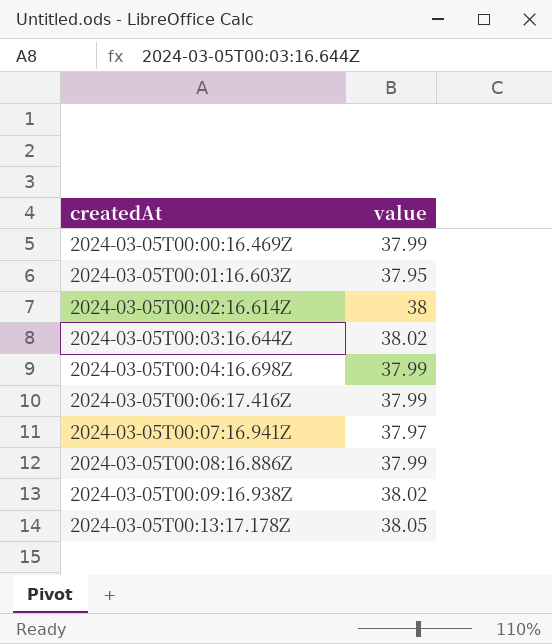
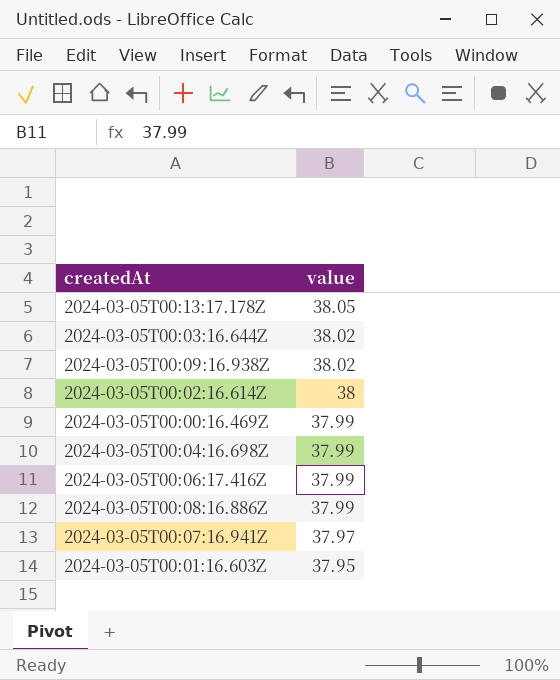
row order: createdAt ascending -> value descending

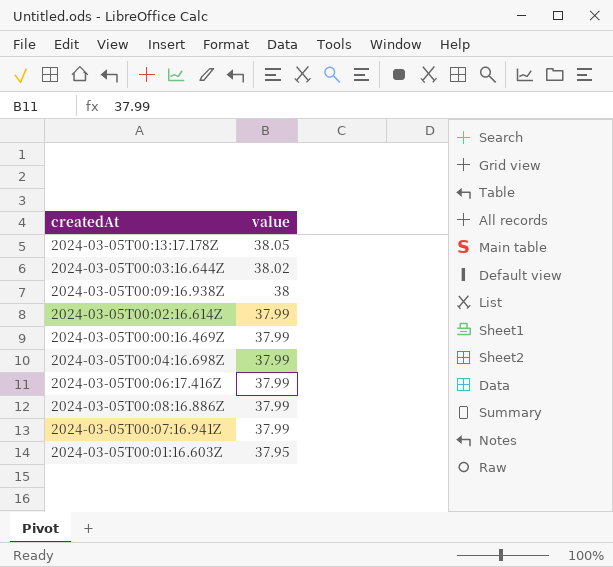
2024-03-05T00:09:16.938Z | value: 38.02 -> 38
2024-03-05T00:02:16.614Z | value: 38 -> 37.99
2024-03-05T00:07:16.941Z | value: 37.97 -> 37.99

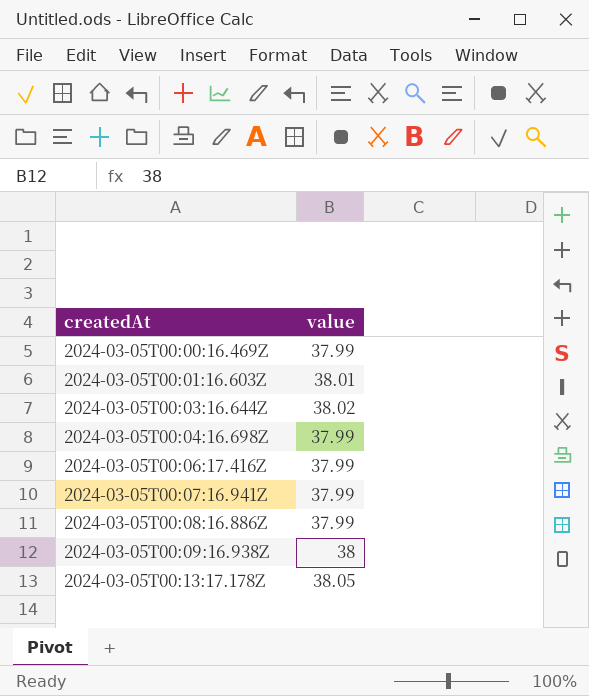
row order: value descending -> createdAt ascending
row 2024-03-05T00:02:16.614Z: 37.99 -> none
2024-03-05T00:01:16.603Z | value: 37.95 -> 38.01

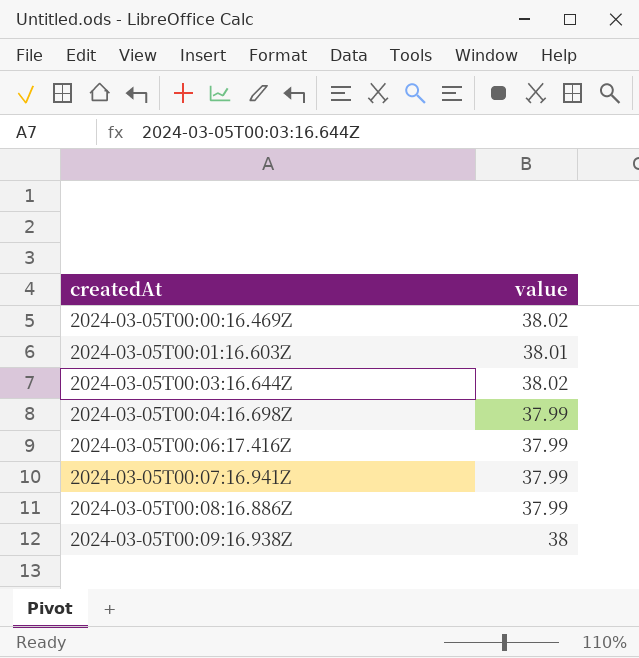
row 2024-03-05T00:13:17.178Z: 38.05 -> none
2024-03-05T00:00:16.469Z | value: 37.99 -> 38.02

